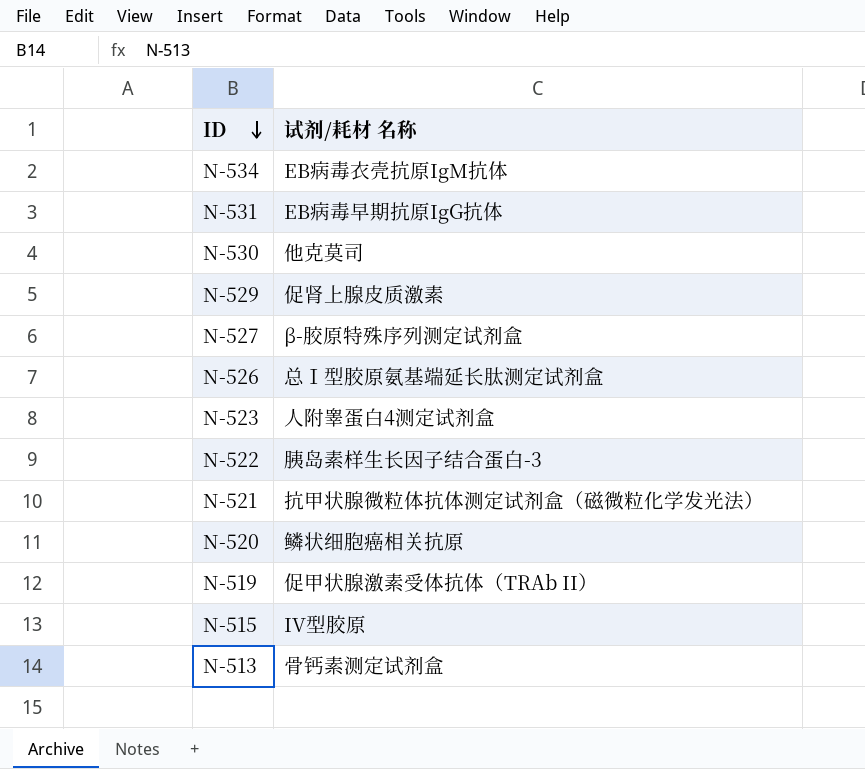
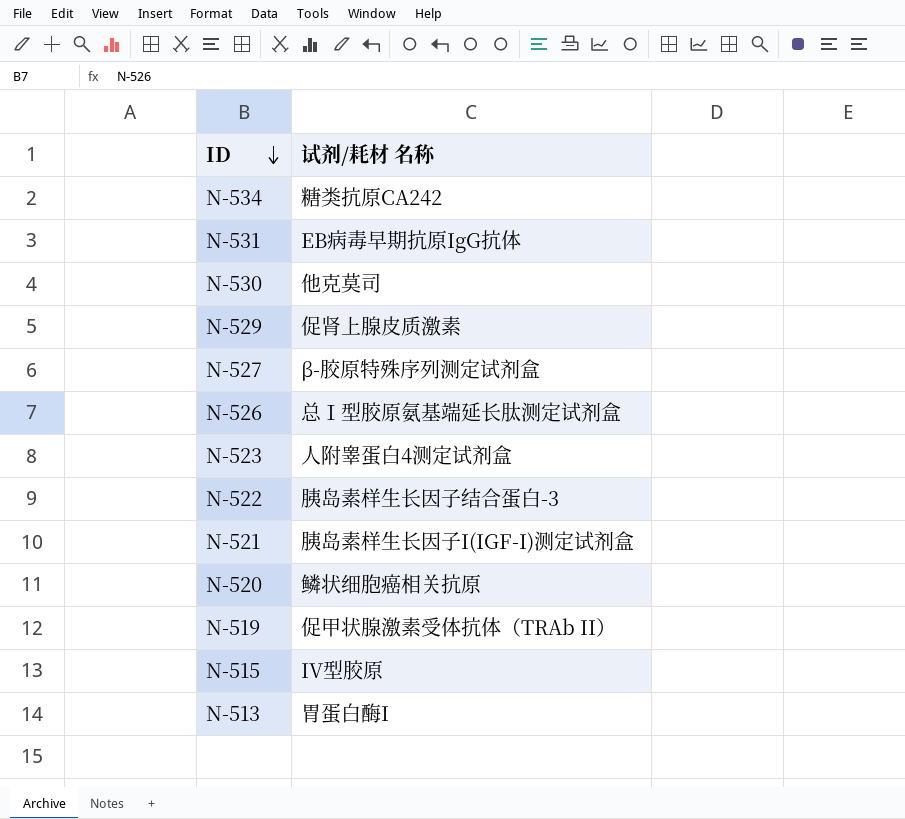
N-534 | 试剂/耗材 名称: EB病毒衣壳抗原IgM抗体 -> 糖类抗原CA242
N-521 | 试剂/耗材 名称: 抗甲状腺微粒体抗体测定试剂盒（磁微粒化学发光法） -> 胰岛素样生长因子I(IGF-I)测定试剂盒
N-513 | 试剂/耗材 名称: 骨钙素测定试剂盒 -> 胃蛋白酶I

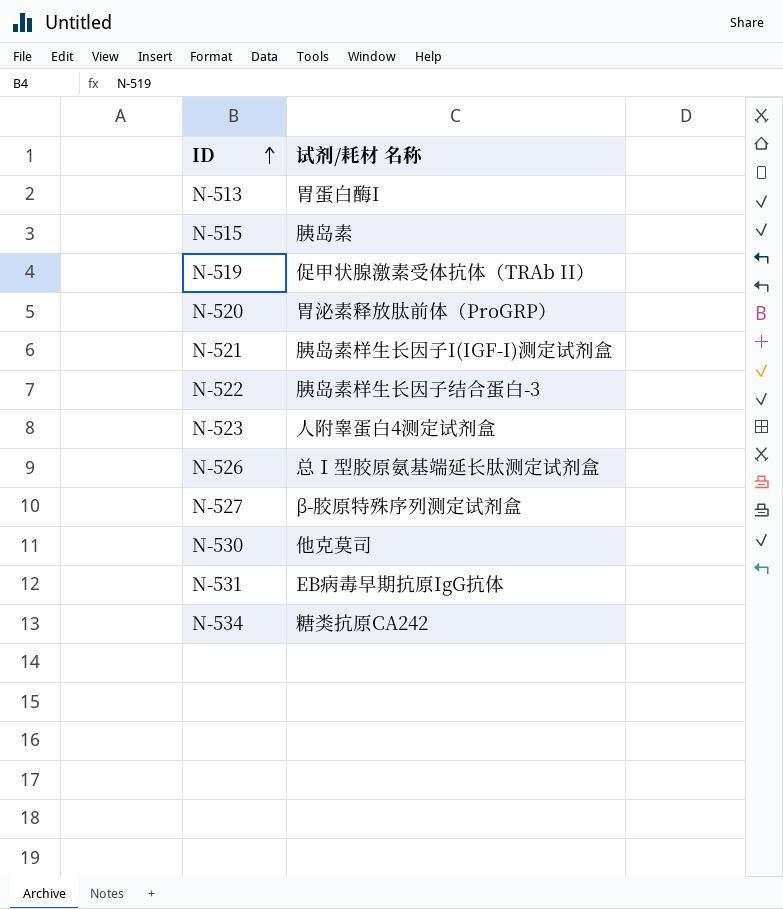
row order: ID descending -> ID ascending
row N-529: 促肾上腺皮质激素 -> none
N-515 | 试剂/耗材 名称: IV型胶原 -> 胰岛素
N-520 | 试剂/耗材 名称: 鳞状细胞癌相关抗原 -> 胃泌素释放肽前体（ProGRP）

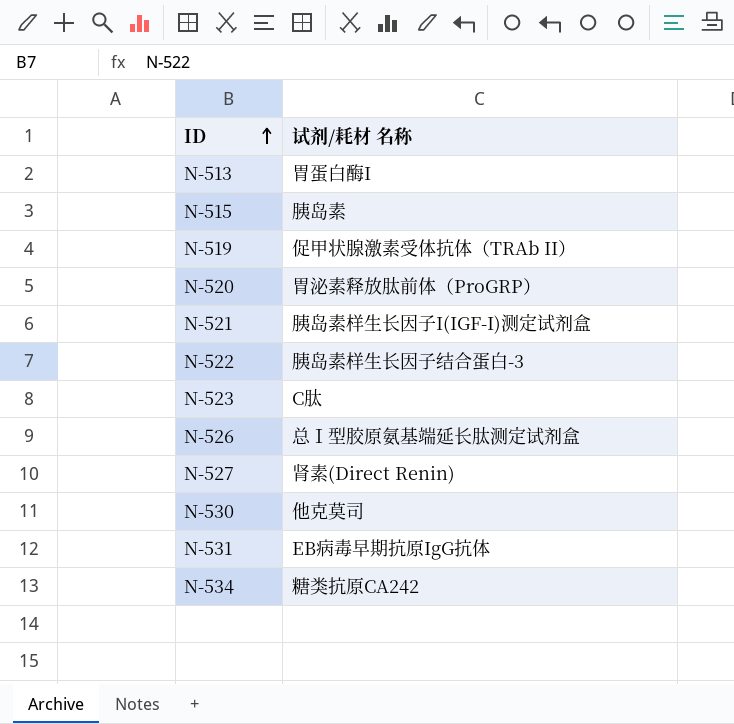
N-523 | 试剂/耗材 名称: 人附睾蛋白4测定试剂盒 -> C肽
N-527 | 试剂/耗材 名称: β-胶原特殊序列测定试剂盒 -> 肾素(Direct Renin)

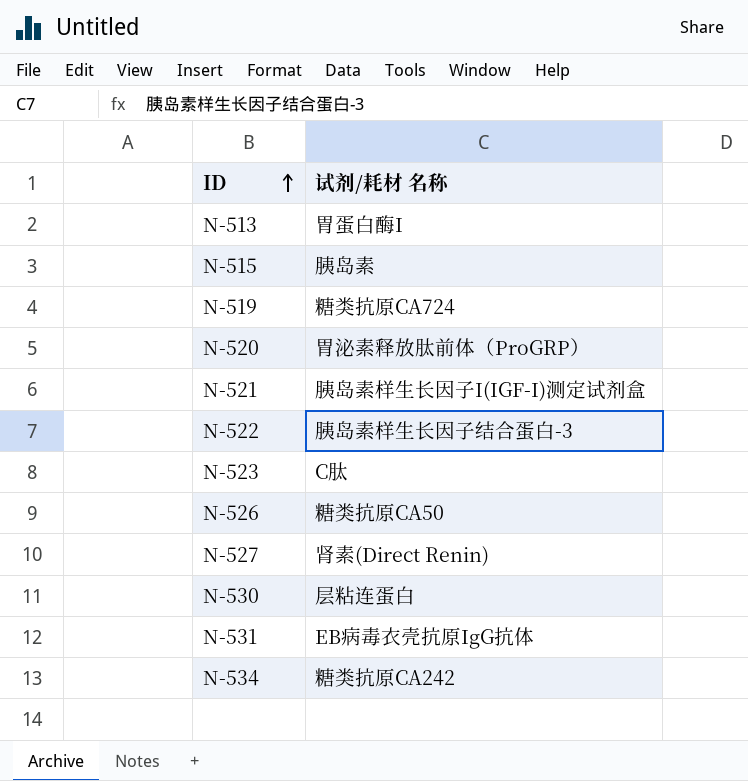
N-519 | 试剂/耗材 名称: 促甲状腺激素受体抗体（TRAb II） -> 糖类抗原CA724
N-526 | 试剂/耗材 名称: 总Ⅰ型胶原氨基端延长肽测定试剂盒 -> 糖类抗原CA50
N-530 | 试剂/耗材 名称: 他克莫司 -> 层粘连蛋白
N-531 | 试剂/耗材 名称: EB病毒早期抗原IgG抗体 -> EB病毒衣壳抗原IgG抗体

